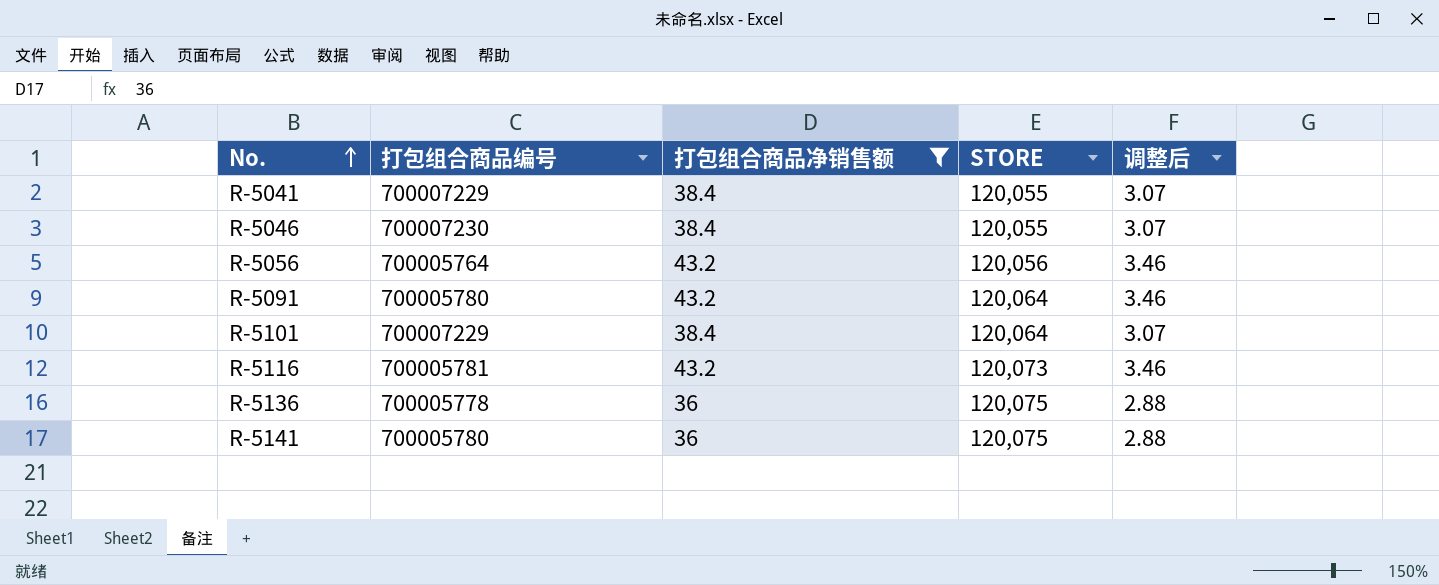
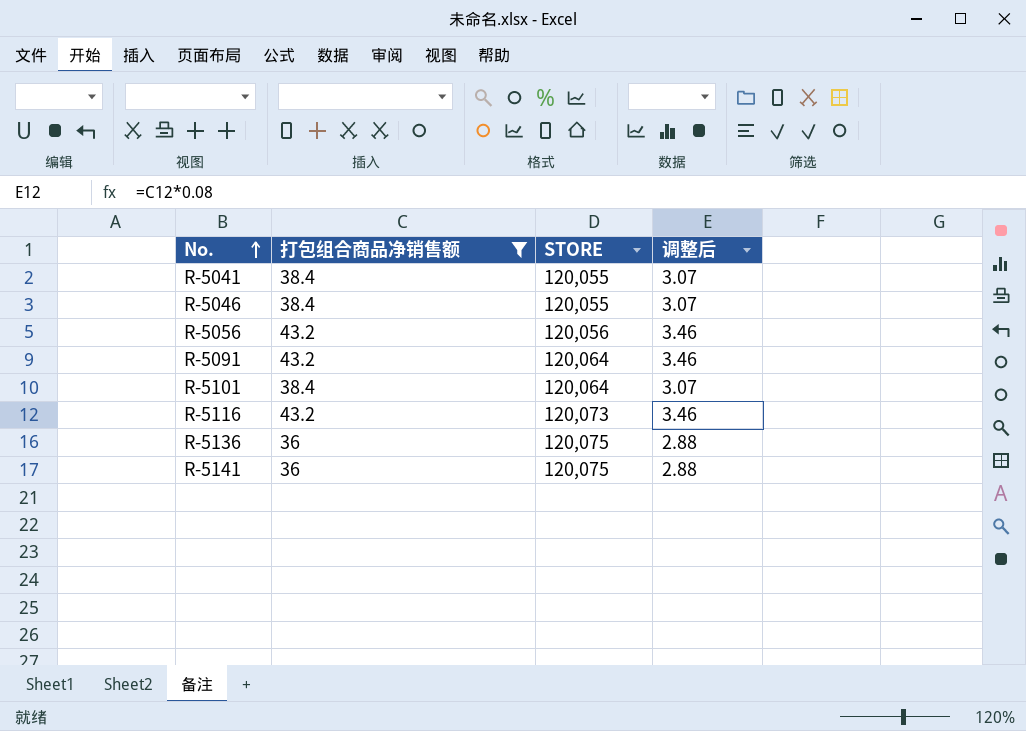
column 打包组合商品编号 | position: 2 -> none

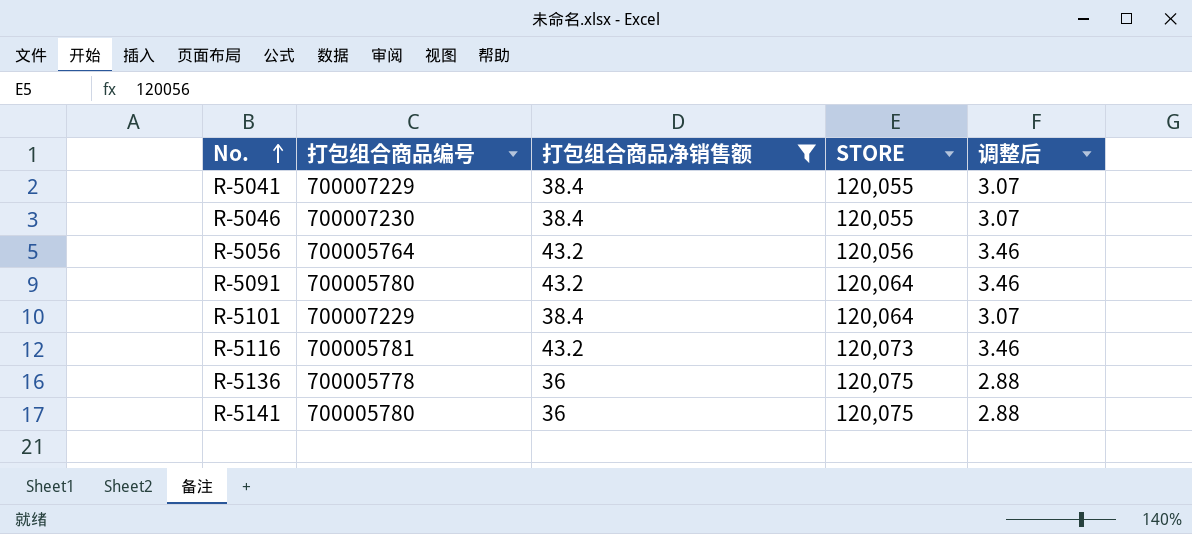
column 打包组合商品编号 | position: none -> 2

